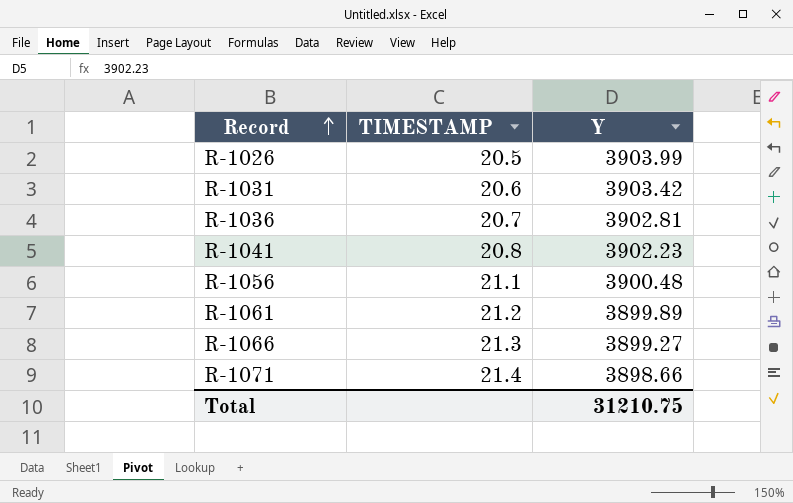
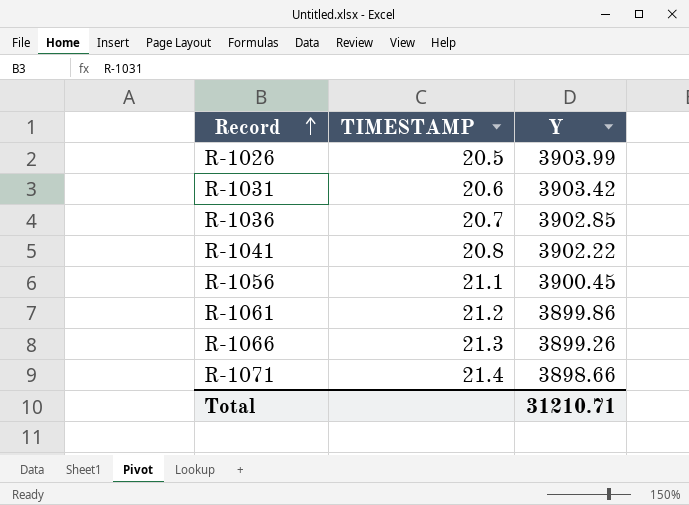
R-1036 | Y: 3902.81 -> 3902.85
R-1041 | Y: 3902.23 -> 3902.22
R-1056 | Y: 3900.48 -> 3900.45
R-1061 | Y: 3899.89 -> 3899.86
R-1066 | Y: 3899.27 -> 3899.26
Total | Y: 31210.75 -> 31210.71

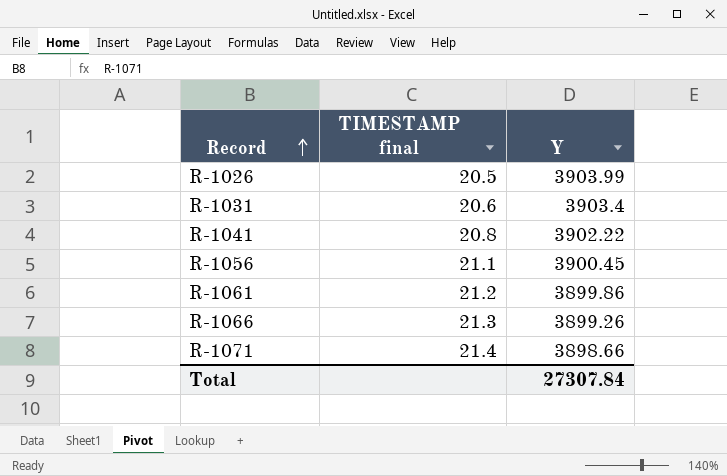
column name: TIMESTAMP -> TIMESTAMP final
row R-1036: 20.7 | 3902.85 -> none
R-1031 | Y: 3903.42 -> 3903.4
Total | Y: 31210.71 -> 27307.84

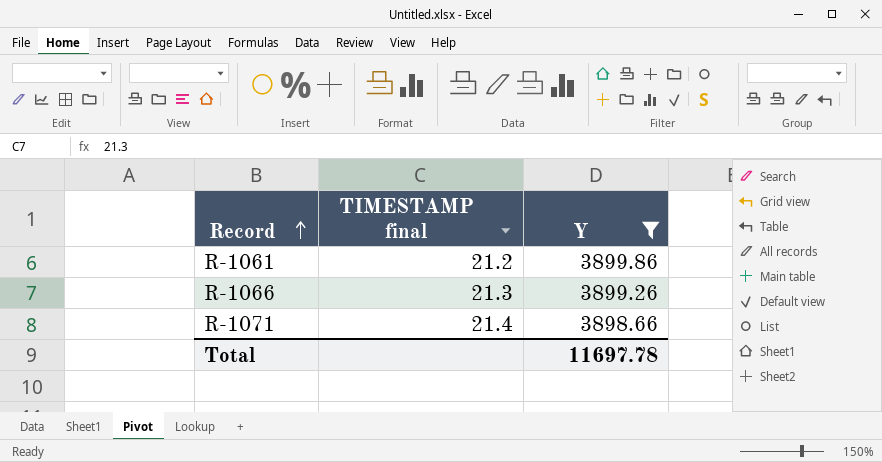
filter: none -> Y <= 3899.86
Total | Y: 27307.84 -> 11697.78

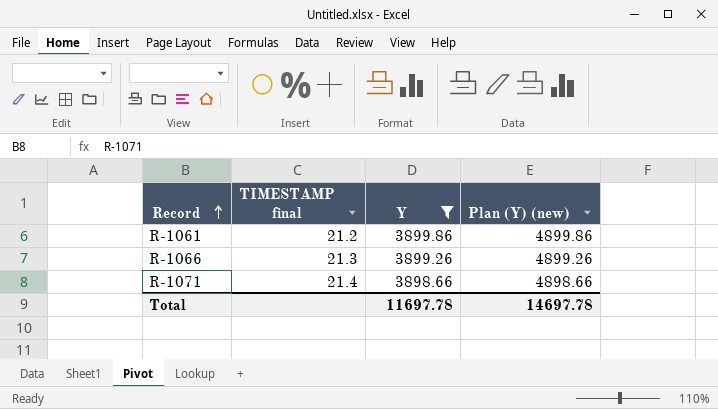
column Plan (Y) (new) | formula: none -> [Y] + 1000

